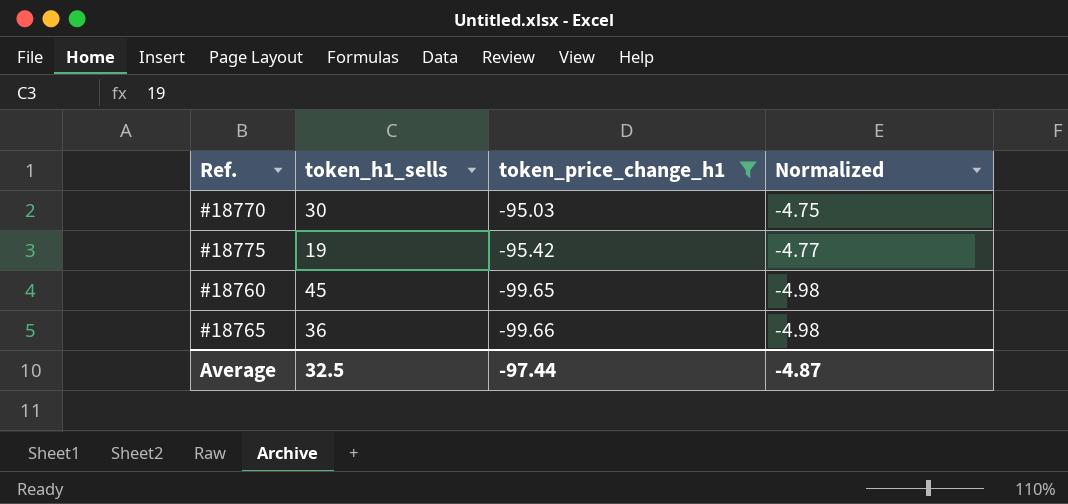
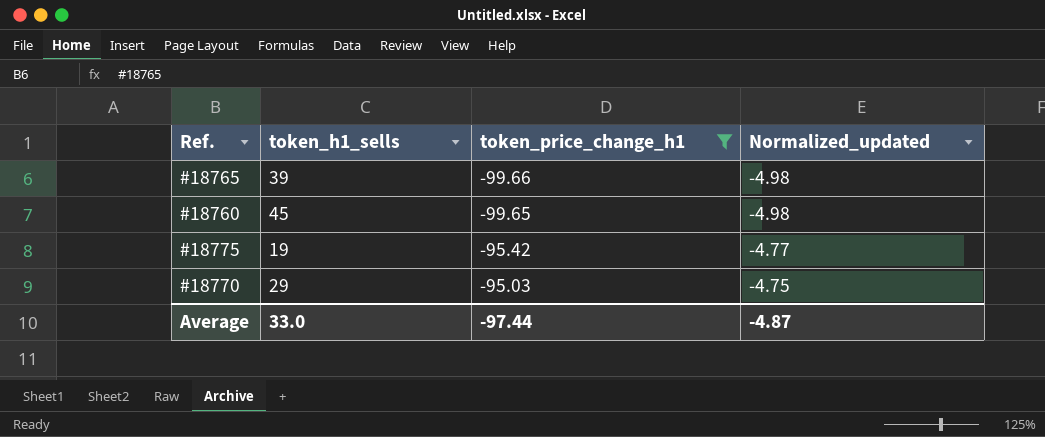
row order: token_price_change_h1 descending -> token_price_change_h1 ascending
column name: Normalized -> Normalized_updated
#18765 | token_h1_sells: 36 -> 39
#18770 | token_h1_sells: 30 -> 29
Average | token_h1_sells: 32.5 -> 33.0

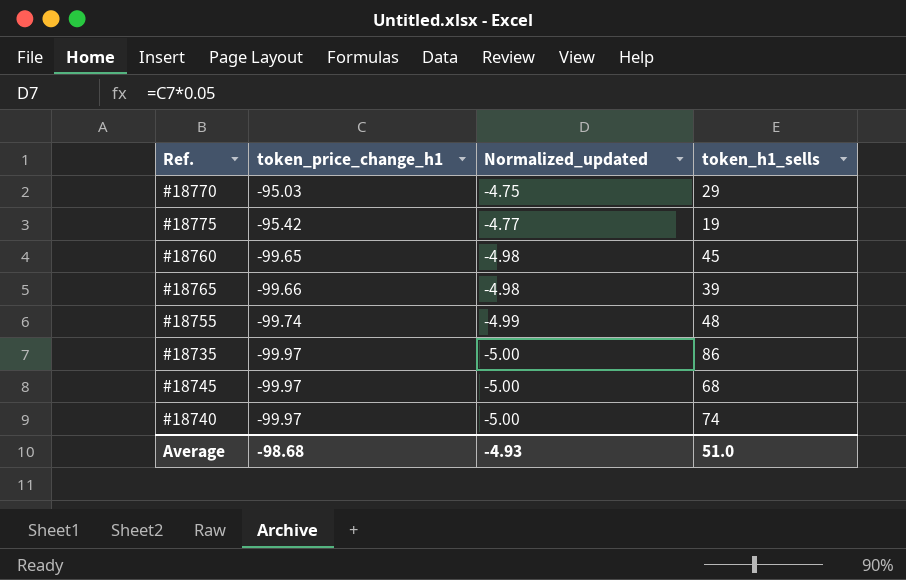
filter: token_price_change_h1 >= -99.66 -> none
row order: token_price_change_h1 ascending -> token_price_change_h1 descending
column token_h1_sells | position: 2 -> 4
Average | token_price_change_h1: -97.44 -> -98.68
Average | Normalized_updated: -4.87 -> -4.93
Average | token_h1_sells: 33.0 -> 51.0

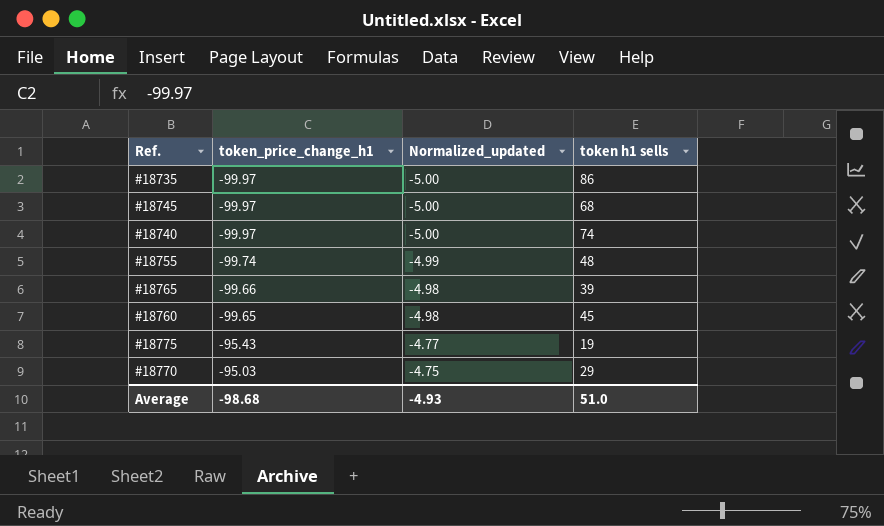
row order: token_price_change_h1 descending -> token_price_change_h1 ascending
column name: token_h1_sells -> token h1 sells
#18775 | token_price_change_h1: -95.42 -> -95.43

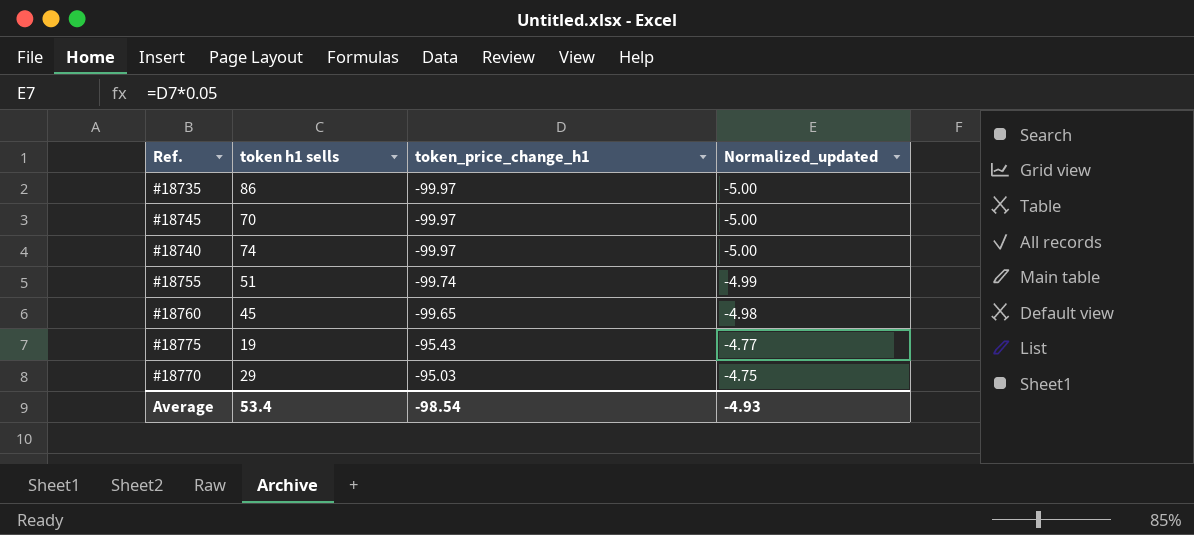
column token h1 sells | position: 4 -> 2
row #18765: -99.66 | -4.98 | 39 -> none
#18745 | token h1 sells: 68 -> 70
#18755 | token h1 sells: 48 -> 51
Average | token h1 sells: 51.0 -> 53.4
Average | token_price_change_h1: -98.68 -> -98.54

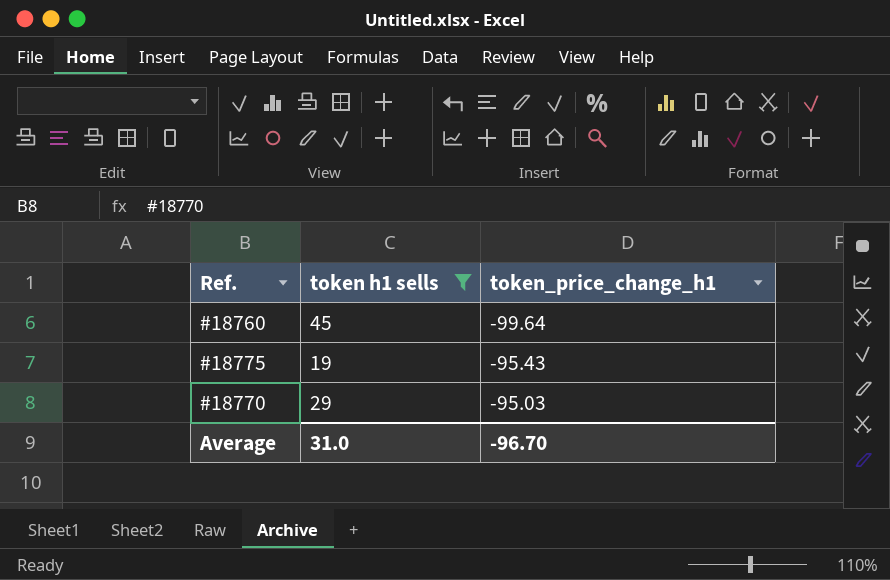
filter: none -> token h1 sells <= 45
column Normalized_updated | formula: [token_price_change_h1] * 0.05 -> none
#18760 | token_price_change_h1: -99.65 -> -99.64
Average | token h1 sells: 53.4 -> 31.0
Average | token_price_change_h1: -98.54 -> -96.70

